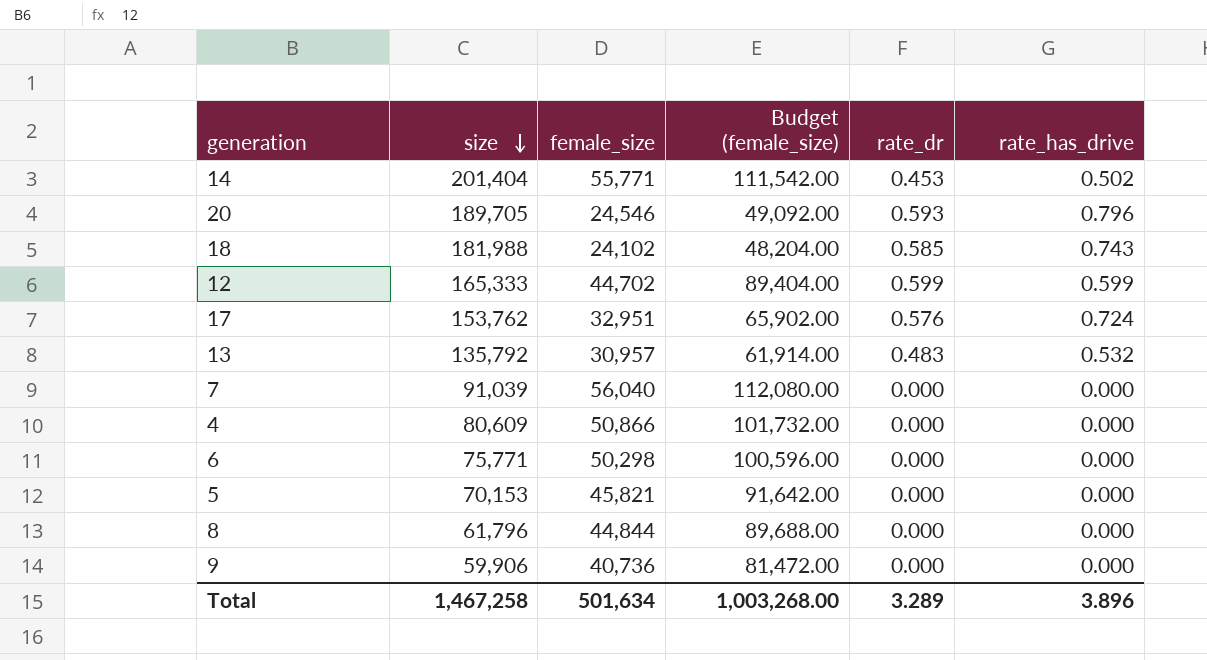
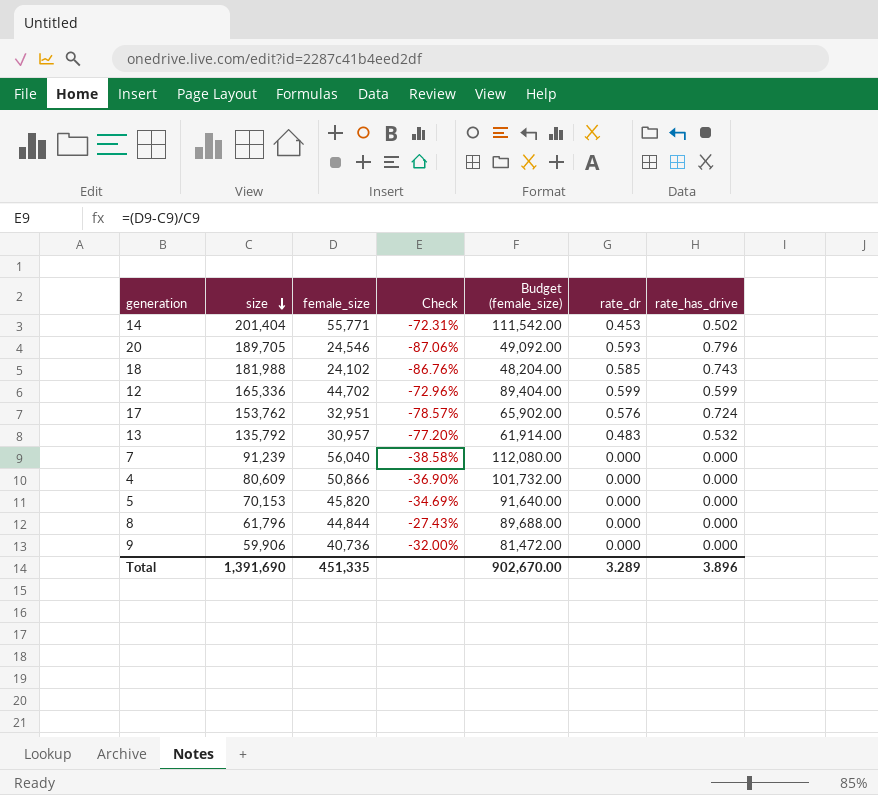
column Check | formula: none -> ([female_size] - [size]) / [size]
row 6: 75,771 | 50,298 | 100,596.00 | 0.000 | 0.000 -> none
12 | size: 165,333 -> 165,336
7 | size: 91,039 -> 91,239
5 | female_size: 45,821 -> 45,820
5 | Budget (female_size): 91,642.00 -> 91,640.00
Total | size: 1,467,258 -> 1,391,690
Total | female_size: 501,634 -> 451,335
Total | Budget (female_size): 1,003,268.00 -> 902,670.00

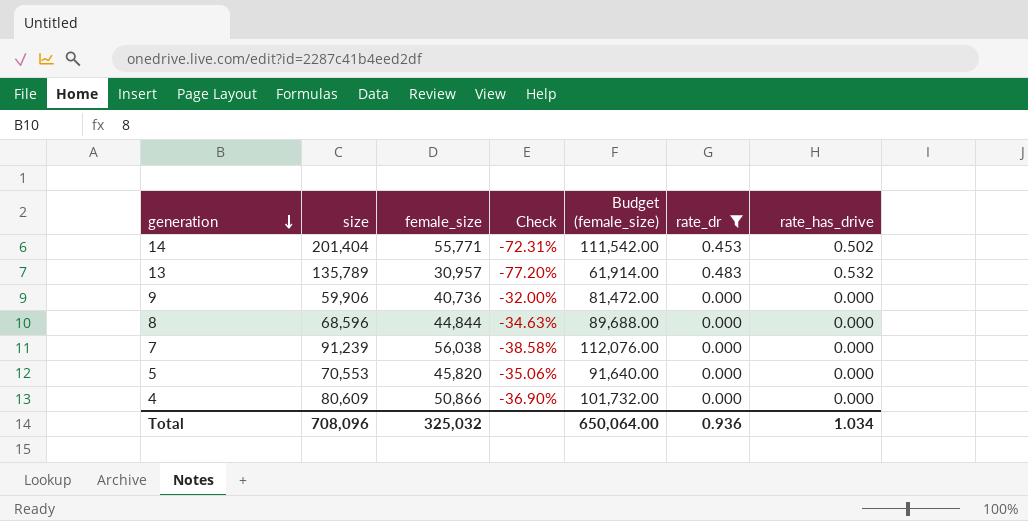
filter: none -> rate_dr <= 0.483
row order: size descending -> generation descending
13 | size: 135,792 -> 135,789
8 | size: 61,796 -> 68,596
8 | Check: -27.43% -> -34.63%
7 | female_size: 56,040 -> 56,038
7 | Budget (female_size): 112,080.00 -> 112,076.00
5 | size: 70,153 -> 70,553
5 | Check: -34.69% -> -35.06%
Total | size: 1,391,690 -> 708,096
Total | female_size: 451,335 -> 325,032
Total | Budget (female_size): 902,670.00 -> 650,064.00
Total | rate_dr: 3.289 -> 0.936
Total | rate_has_drive: 3.896 -> 1.034

